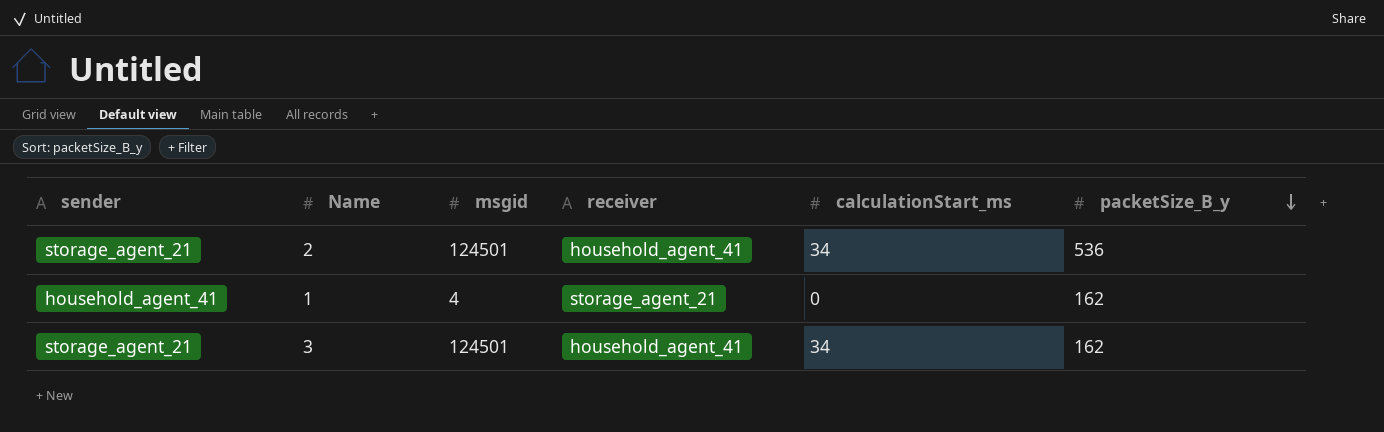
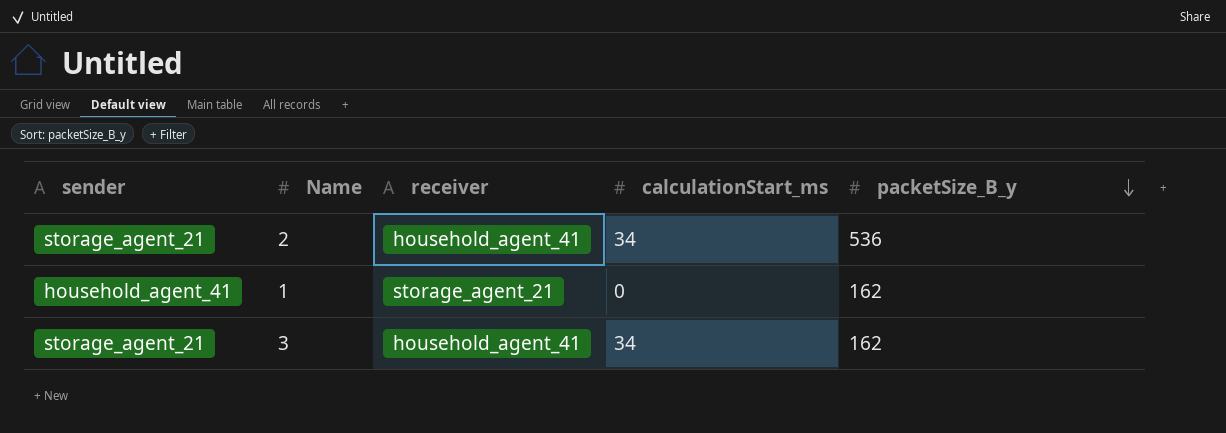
column msgid | position: 3 -> none

